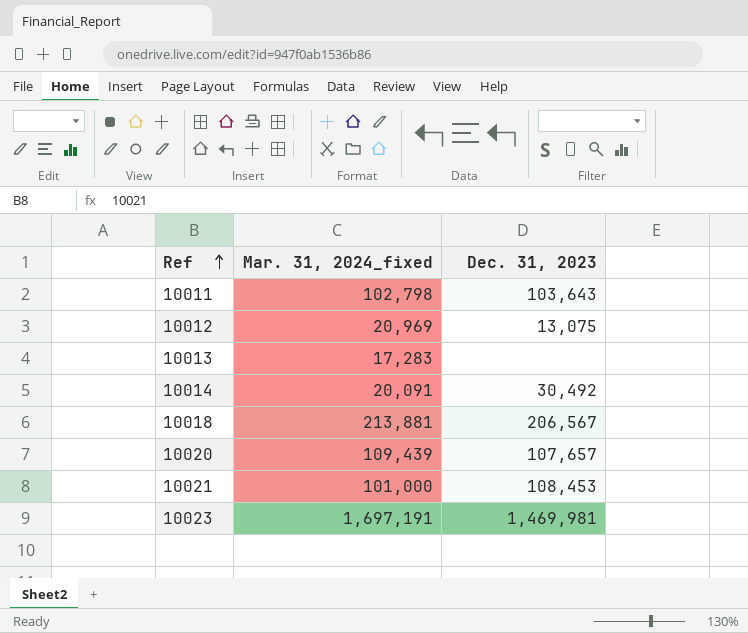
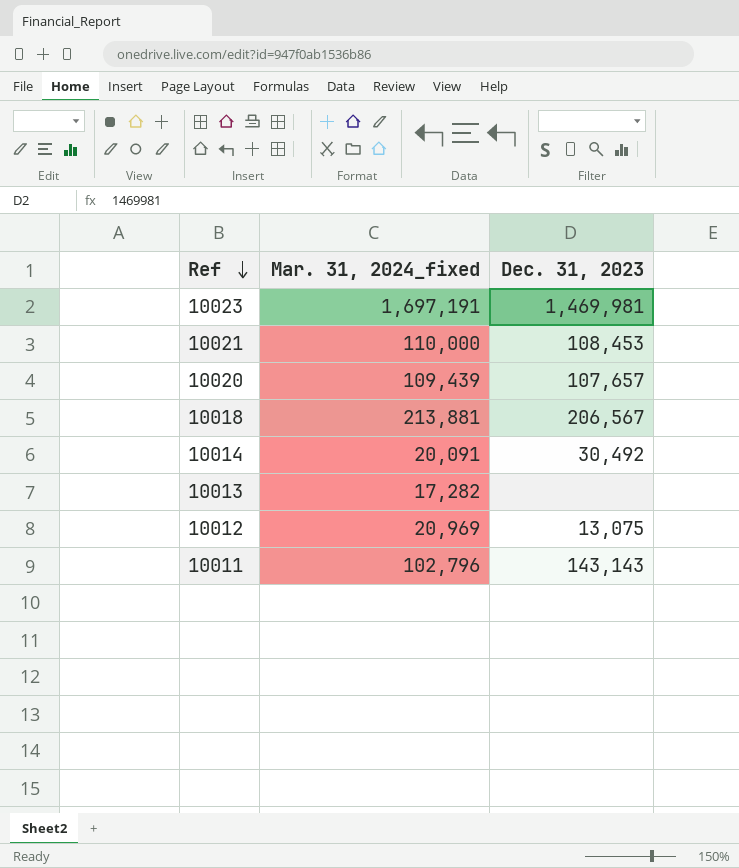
row order: Ref ascending -> Ref descending
10021 | Mar. 31, 2024_fixed: 101,000 -> 110,000
10013 | Mar. 31, 2024_fixed: 17,283 -> 17,282
10011 | Mar. 31, 2024_fixed: 102,798 -> 102,796
10011 | Dec. 31, 2023: 103,643 -> 143,143

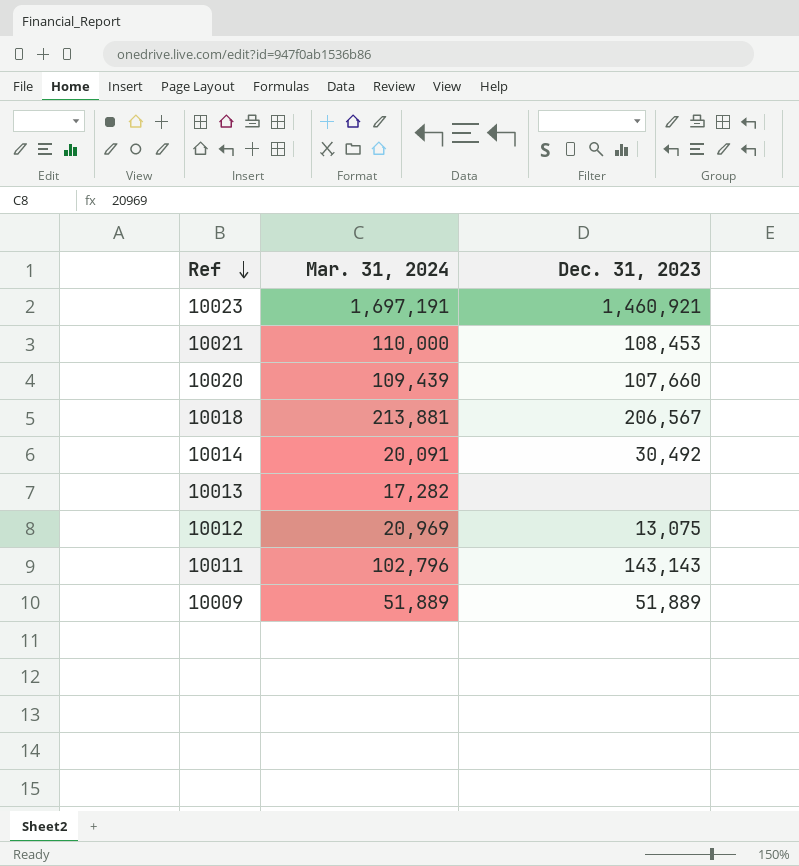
column name: Mar. 31, 2024_fixed -> Mar. 31, 2024
10023 | Dec. 31, 2023: 1,469,981 -> 1,460,921
10020 | Dec. 31, 2023: 107,657 -> 107,660
row 10009: none -> 51,889 | 51,889

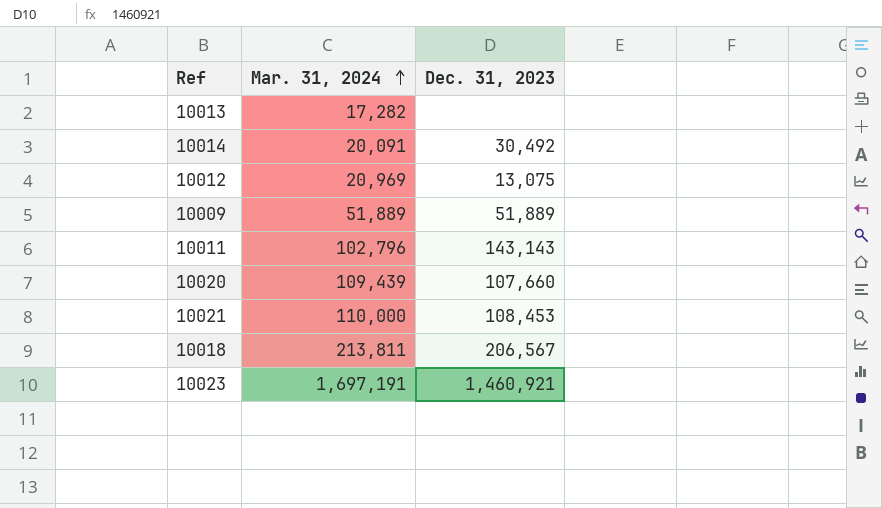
row order: Ref descending -> Mar. 31, 2024 ascending
10018 | Mar. 31, 2024: 213,881 -> 213,811

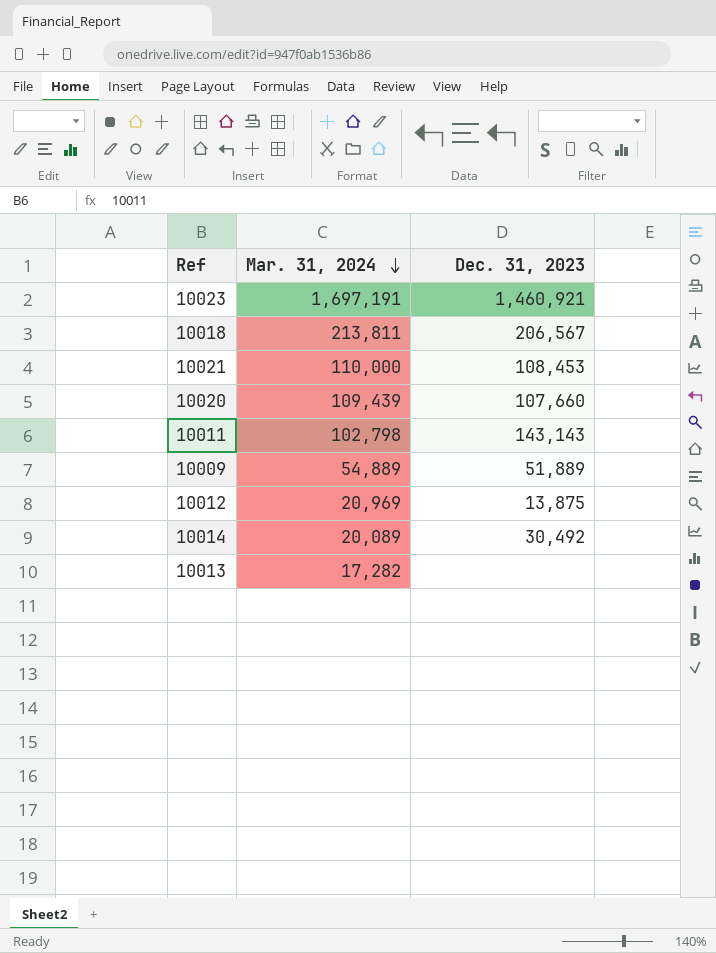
row order: Mar. 31, 2024 ascending -> Mar. 31, 2024 descending
10011 | Mar. 31, 2024: 102,796 -> 102,798
10009 | Mar. 31, 2024: 51,889 -> 54,889
10012 | Dec. 31, 2023: 13,075 -> 13,875
10014 | Mar. 31, 2024: 20,091 -> 20,089

